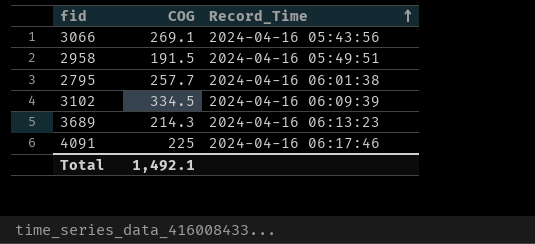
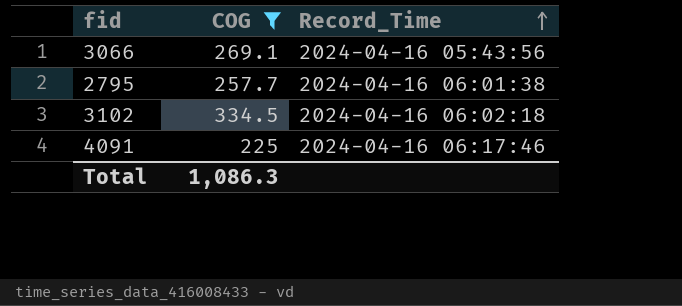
filter: none -> COG >= 225
3102 | Record_Time: 2024-04-16 06:09:39 -> 2024-04-16 06:02:18
Total | COG: 1,492.1 -> 1,086.3

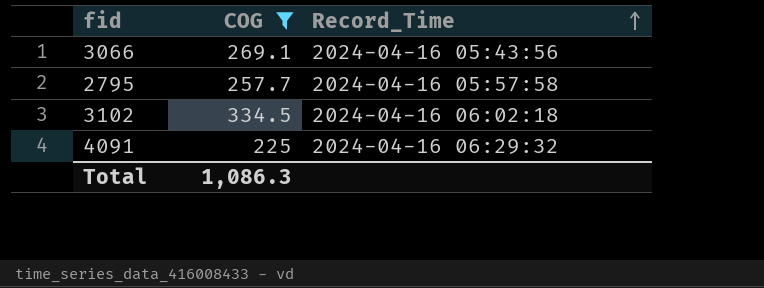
2795 | Record_Time: 2024-04-16 06:01:38 -> 2024-04-16 05:57:58
4091 | Record_Time: 2024-04-16 06:17:46 -> 2024-04-16 06:29:32

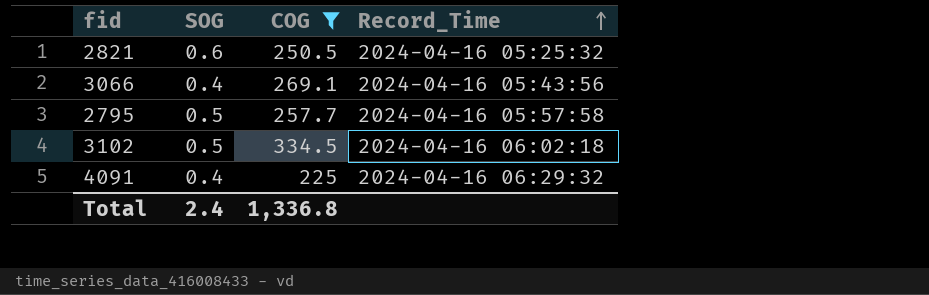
column SOG | position: none -> 2
row 2821: none -> 0.6 | 250.5 | 2024-04-16 05:25:32
Total | COG: 1,086.3 -> 1,336.8

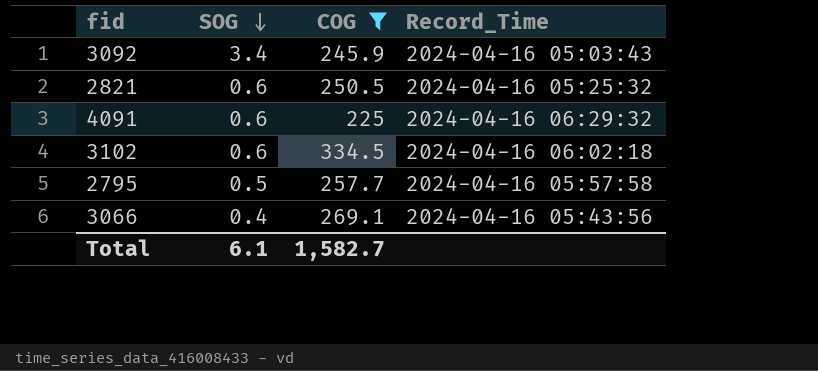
row order: Record_Time ascending -> SOG descending
row 3092: none -> 3.4 | 245.9 | 2024-04-16 05:03:43
4091 | SOG: 0.4 -> 0.6
3102 | SOG: 0.5 -> 0.6
Total | SOG: 2.4 -> 6.1
Total | COG: 1,336.8 -> 1,582.7

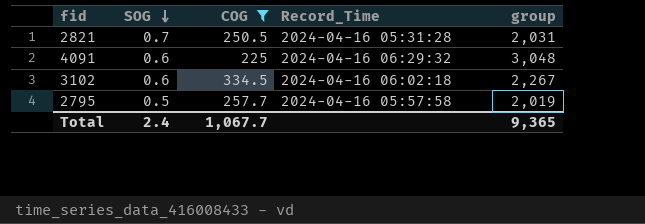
column group | position: none -> 5
row 3092: 3.4 | 245.9 | 2024-04-16 05:03:43 -> none
row 3066: 0.4 | 269.1 | 2024-04-16 05:43:56 -> none
2821 | SOG: 0.6 -> 0.7
2821 | Record_Time: 2024-04-16 05:25:32 -> 2024-04-16 05:31:28
Total | SOG: 6.1 -> 2.4
Total | COG: 1,582.7 -> 1,067.7

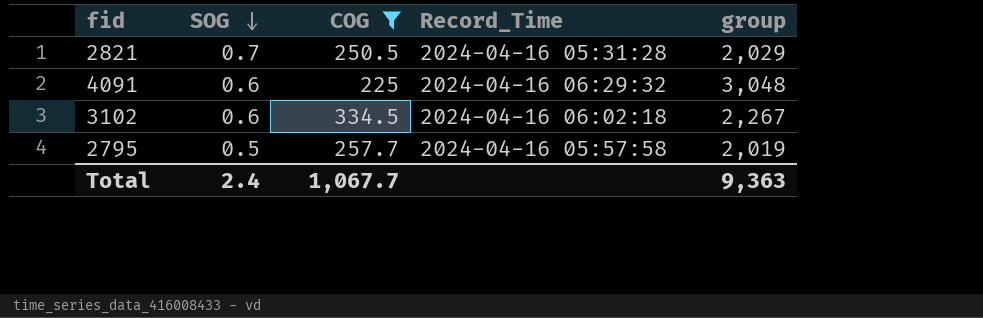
2821 | group: 2,031 -> 2,029
Total | group: 9,365 -> 9,363

